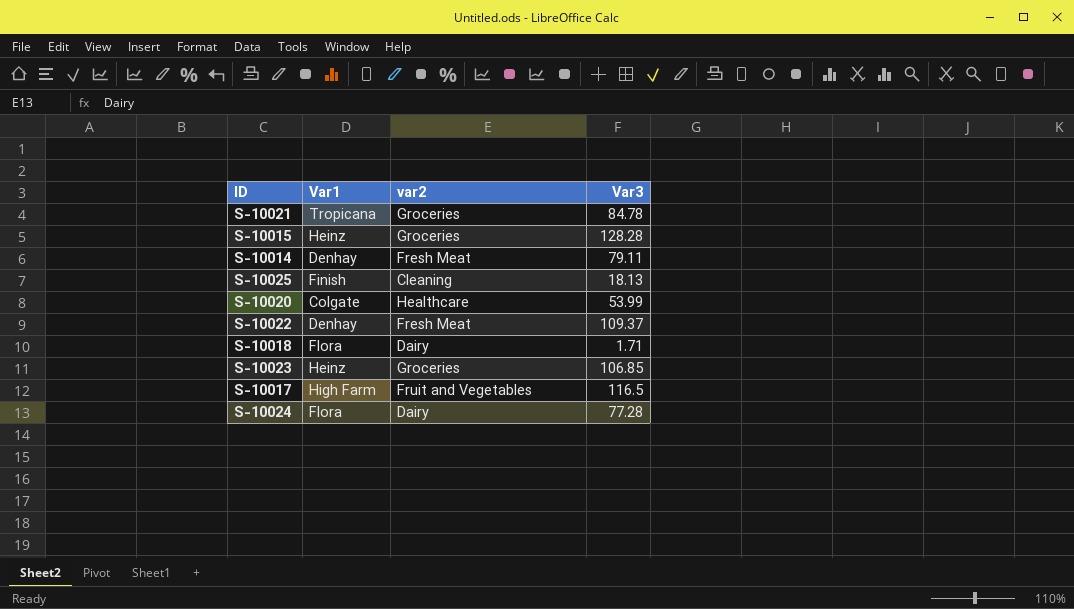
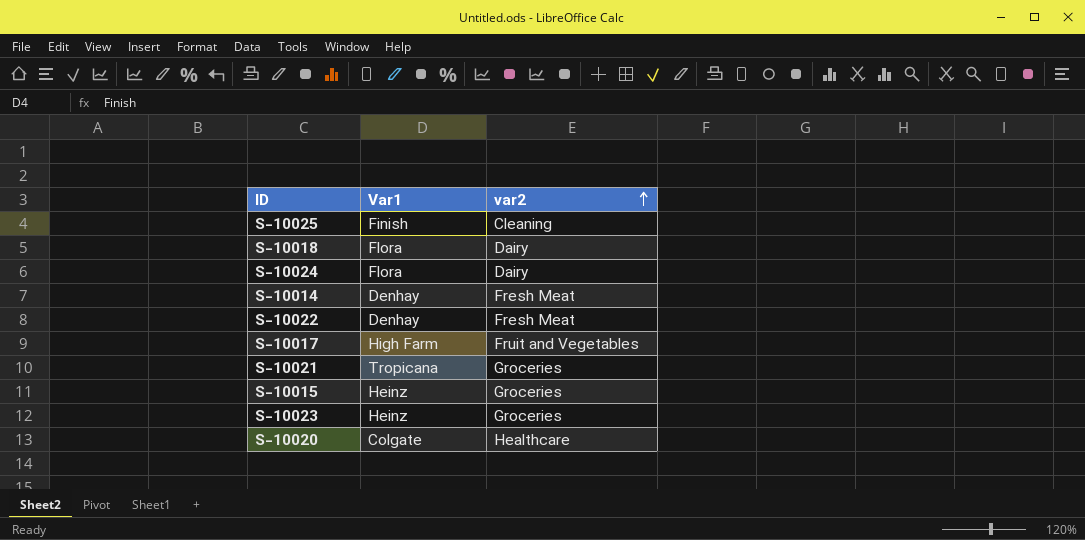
row order: none -> var2 ascending
column Var3 | position: 4 -> none

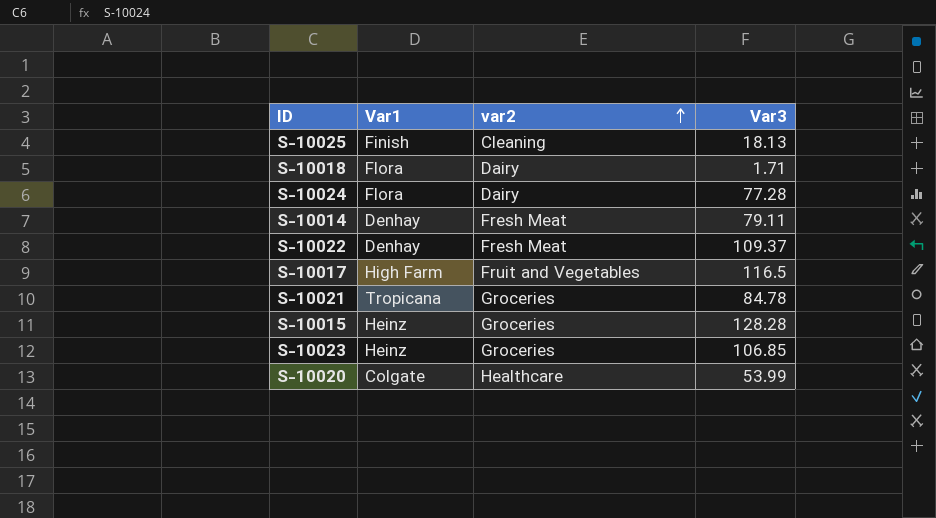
column Var3 | position: none -> 4

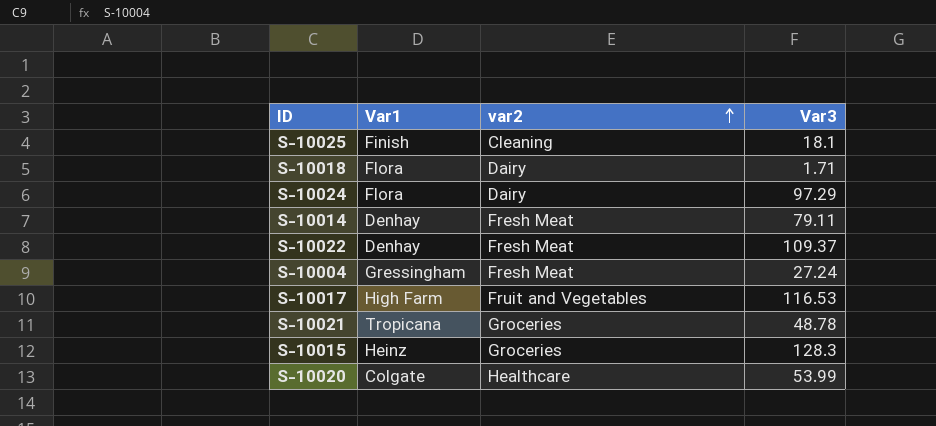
row S-10023: Heinz | Groceries | 106.85 -> none
S-10025 | Var3: 18.13 -> 18.1
S-10024 | Var3: 77.28 -> 97.29
row S-10004: none -> Gressingham | Fresh Meat | 27.24
S-10017 | Var3: 116.5 -> 116.53
S-10021 | Var3: 84.78 -> 48.78
S-10015 | Var3: 128.28 -> 128.3

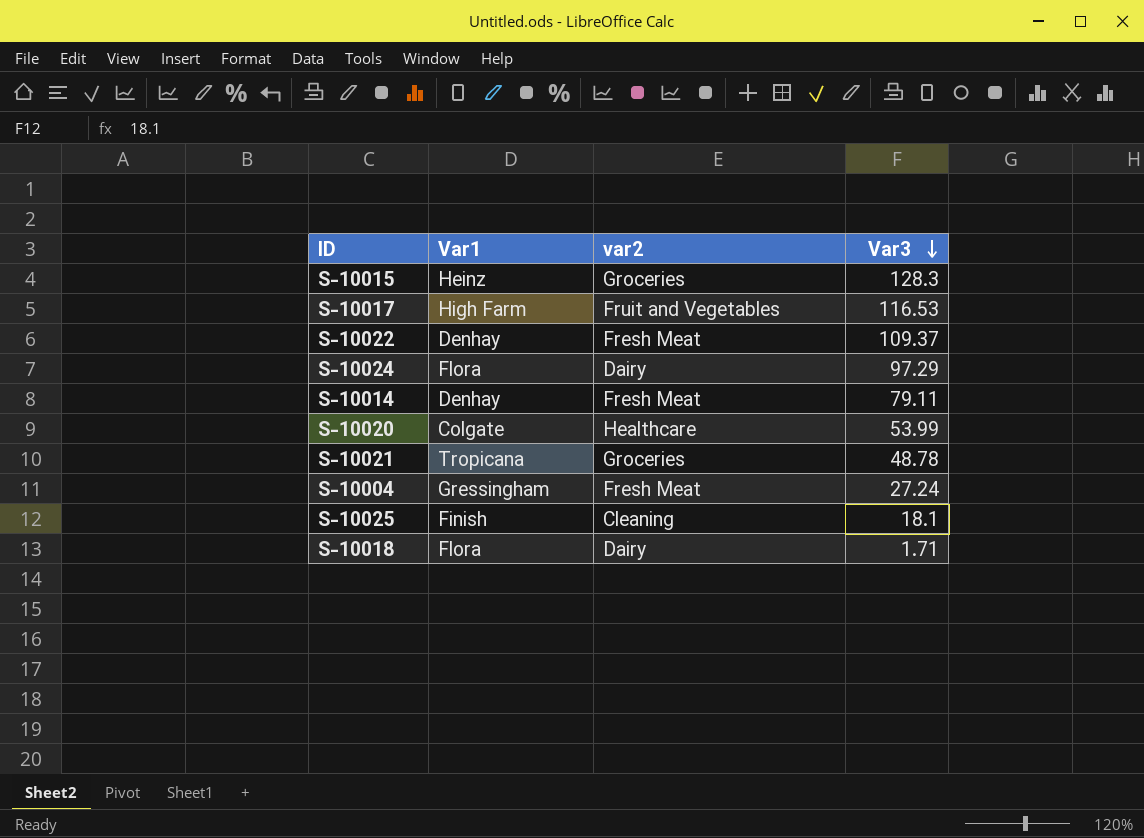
row order: var2 ascending -> Var3 descending

